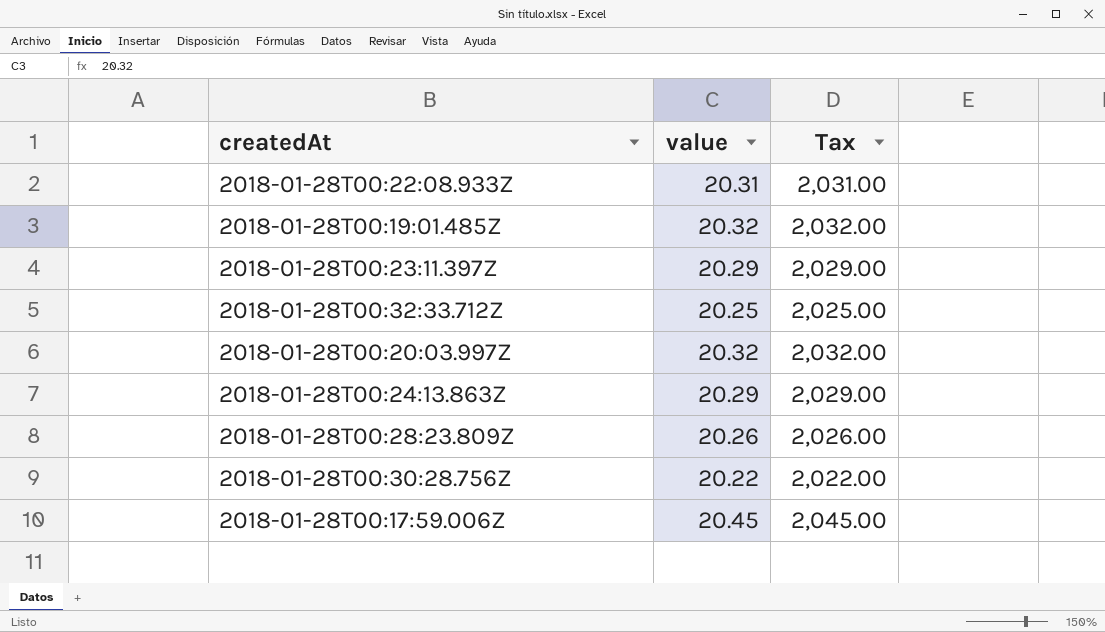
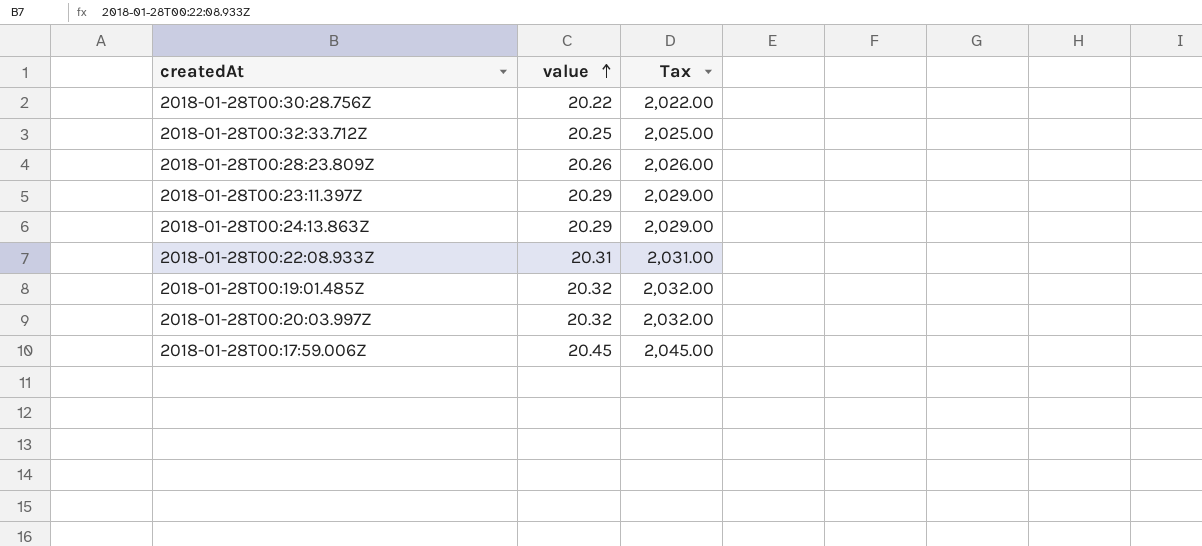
row order: none -> value ascending

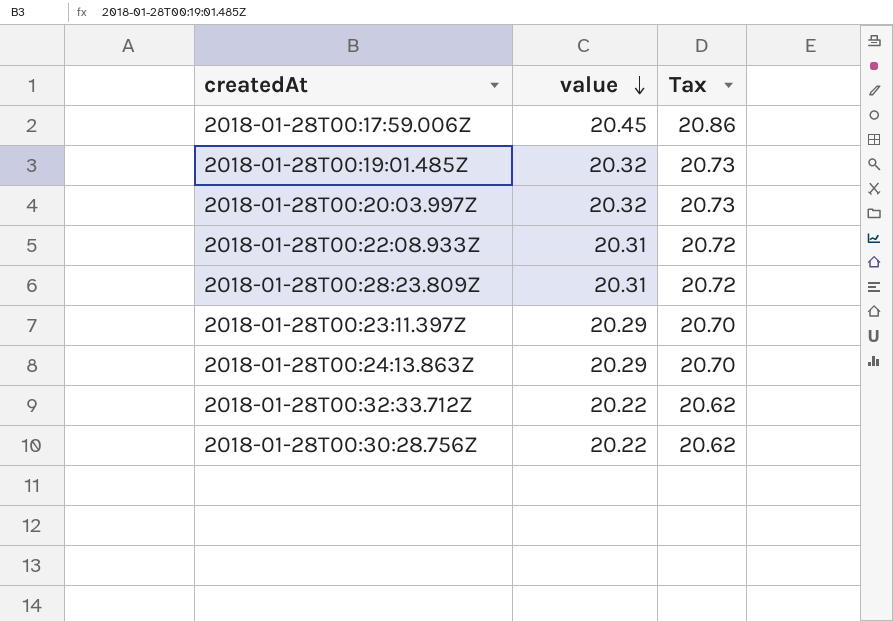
row order: value ascending -> value descending
column Tax | formula: [value] * 100 -> [value] * 1.02
2018-01-28T00:28:23.809Z | value: 20.26 -> 20.31
2018-01-28T00:32:33.712Z | value: 20.25 -> 20.22

